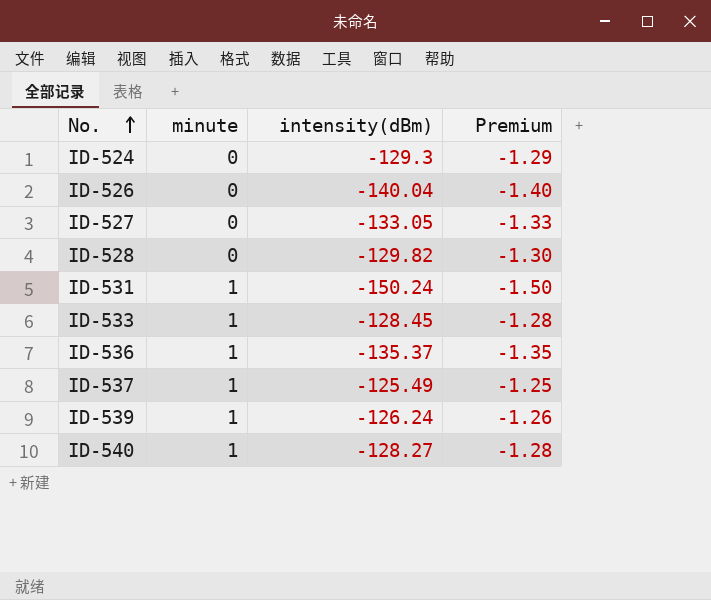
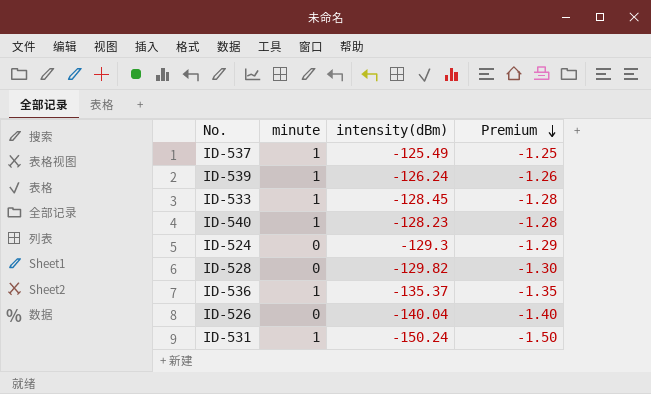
row order: No. ascending -> Premium descending
row ID-527: 0 | -133.05 | -1.33 -> none
ID-540 | intensity(dBm): -128.27 -> -128.23

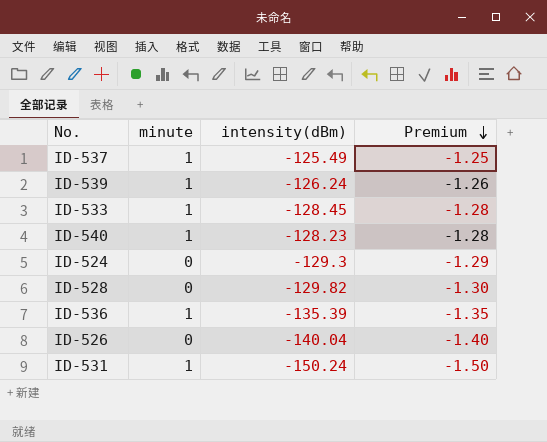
ID-536 | intensity(dBm): -135.37 -> -135.39

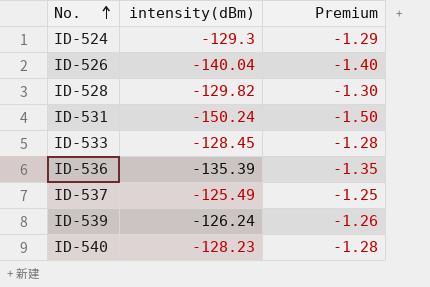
row order: Premium descending -> No. ascending
column minute | position: 2 -> none

